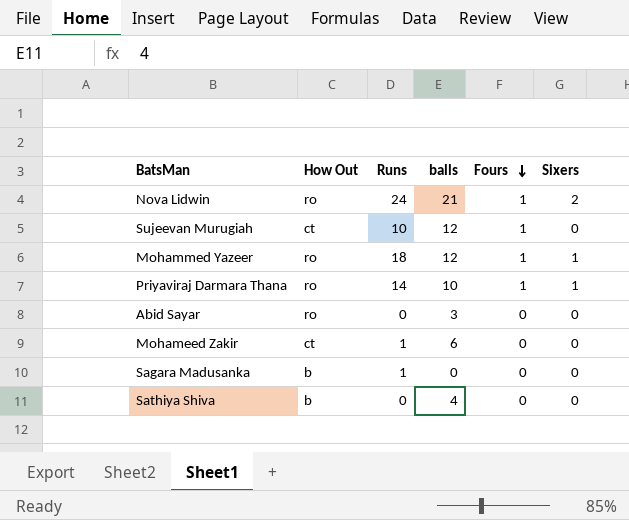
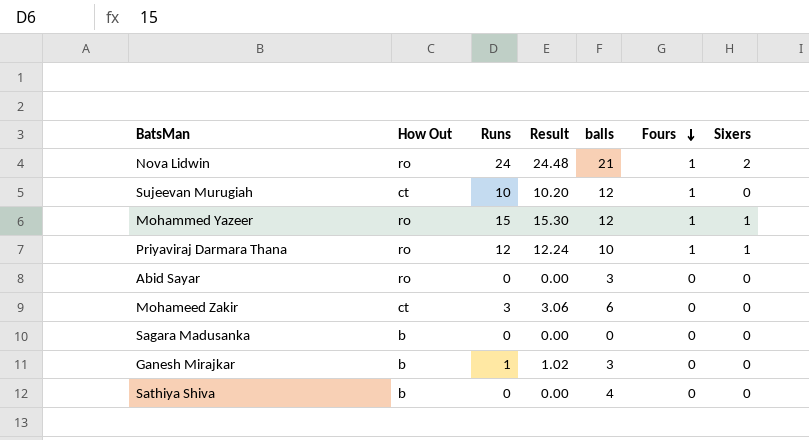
column Result | formula: none -> [Runs] * 1.02
Mohammed Yazeer | Runs: 18 -> 15
Priyaviraj Darmara Thana | Runs: 14 -> 12
Mohameed Zakir | Runs: 1 -> 3
Sagara Madusanka | Runs: 1 -> 0
row Ganesh Mirajkar: none -> b | 1 | 1.02 | 3 | 0 | 0

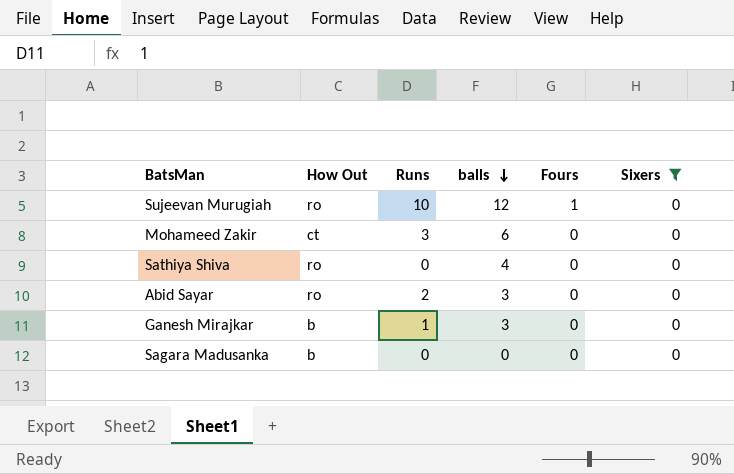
filter: none -> Sixers = 0
row order: Fours descending -> balls descending
column Result | formula: [Runs] * 1.02 -> none
Sujeevan Murugiah | How Out: ct -> ro
Sathiya Shiva | How Out: b -> ro
Abid Sayar | Runs: 0 -> 2

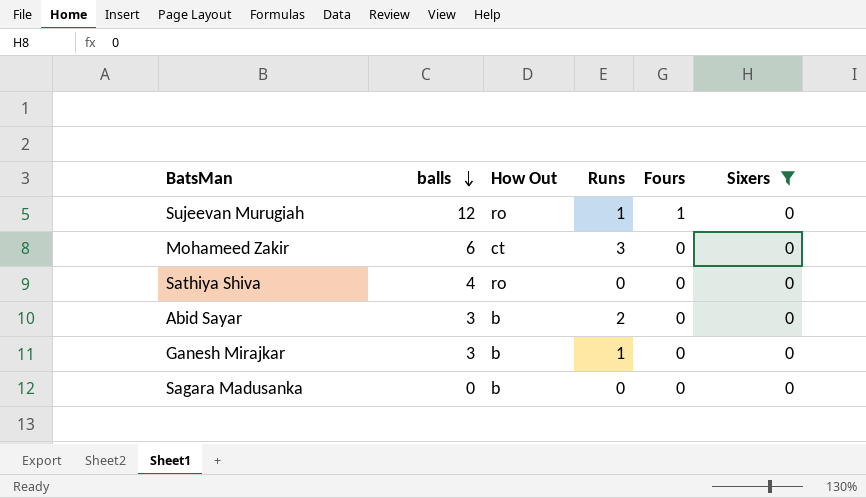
column balls | position: 4 -> 2
Sujeevan Murugiah | Runs: 10 -> 1
Abid Sayar | How Out: ro -> b

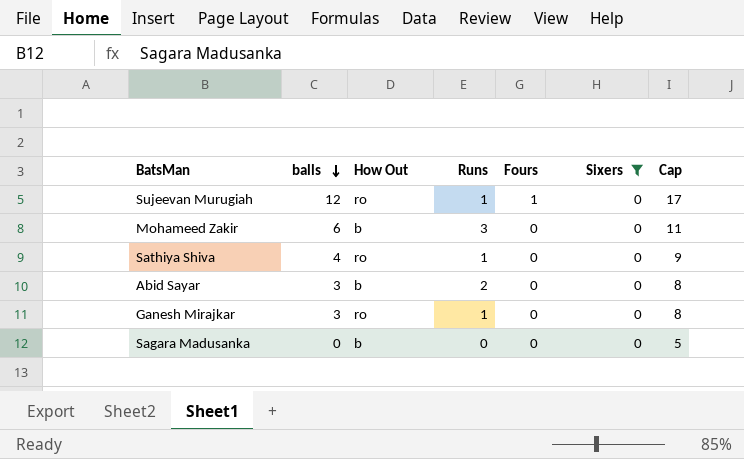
column Cap | formula: none -> [balls] + 5
Mohameed Zakir | How Out: ct -> b
Sathiya Shiva | Runs: 0 -> 1
Ganesh Mirajkar | How Out: b -> ro

